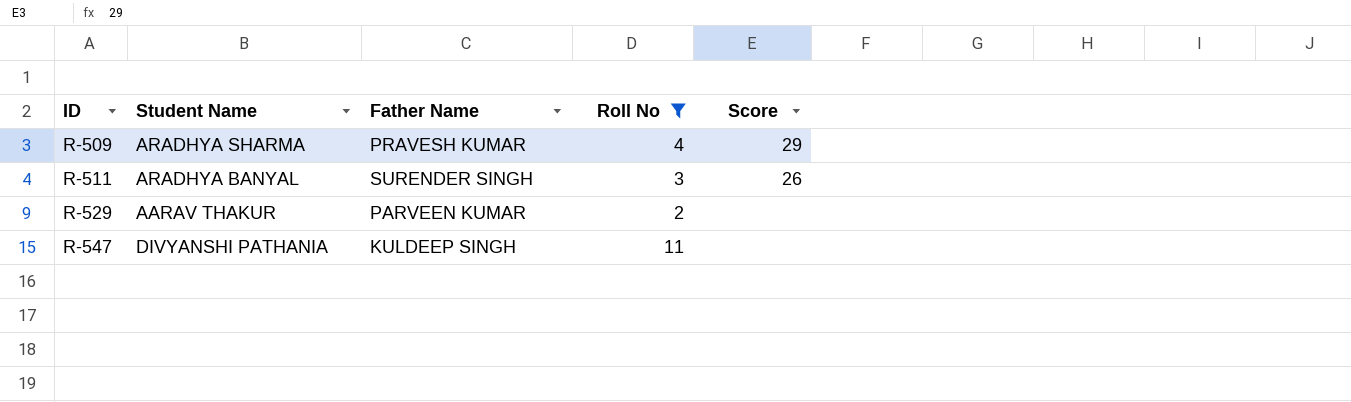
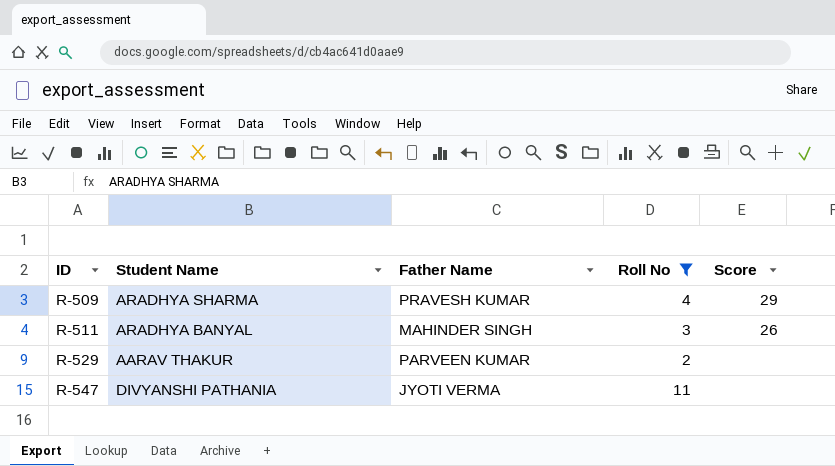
R-511 | Father Name: SURENDER SINGH -> MAHINDER SINGH
R-547 | Father Name: KULDEEP SINGH -> JYOTI VERMA

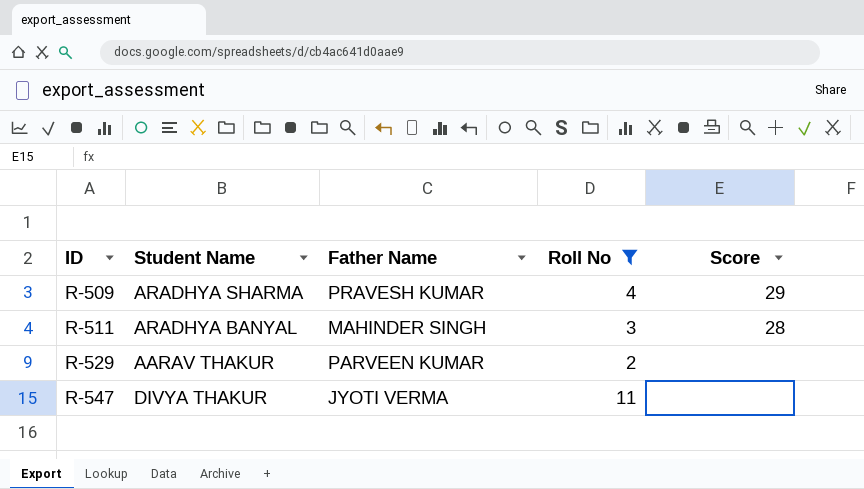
R-511 | Score: 26 -> 28
R-547 | Student Name: DIVYANSHI PATHANIA -> DIVYA THAKUR

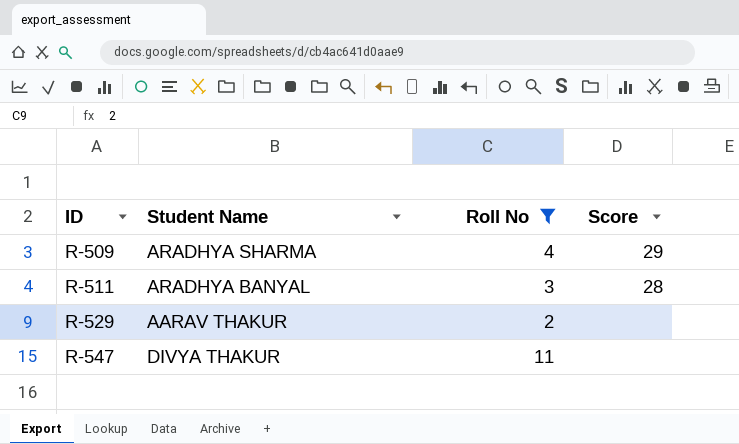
column Father Name | position: 3 -> none

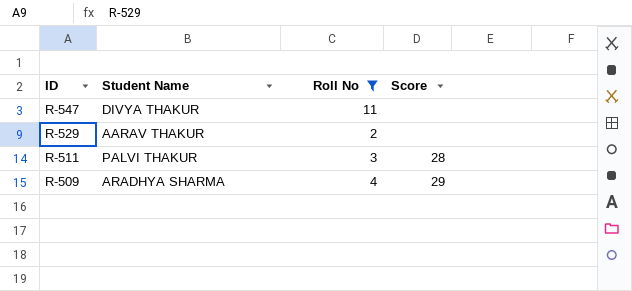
row order: ID ascending -> ID descending
R-511 | Student Name: ARADHYA BANYAL -> PALVI THAKUR

